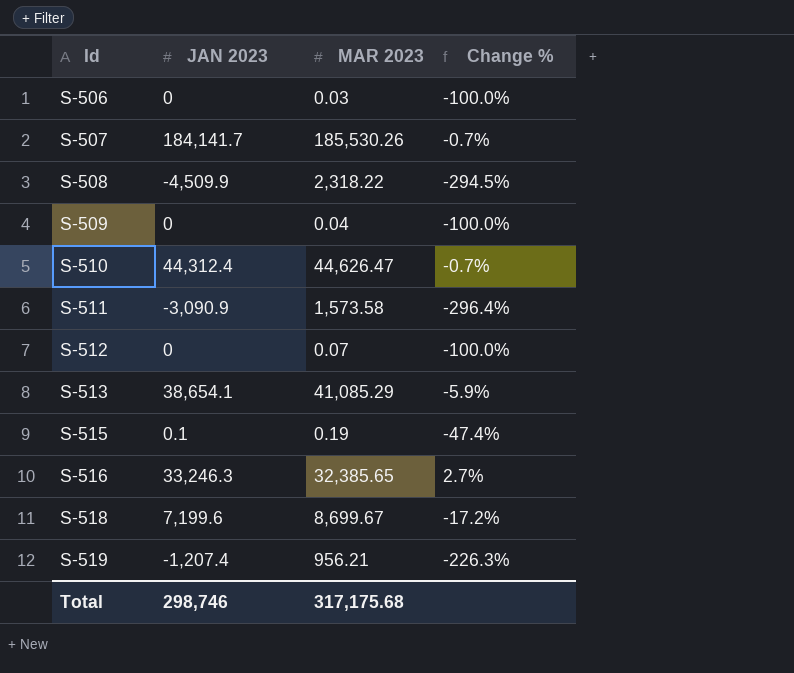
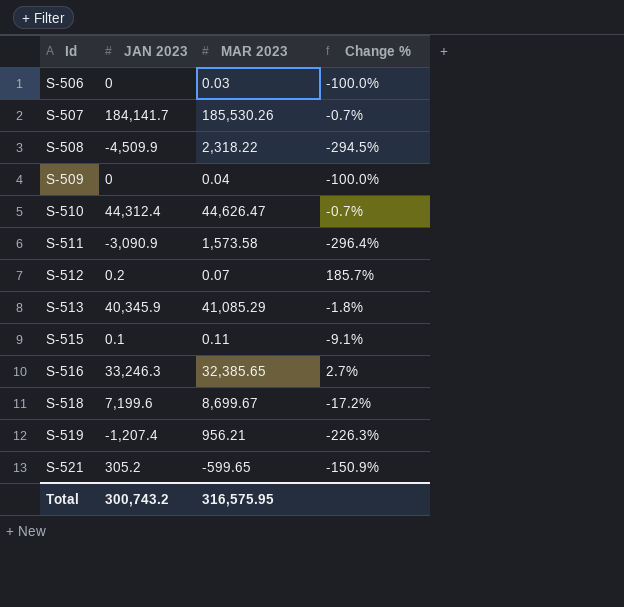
S-512 | JAN 2023: 0 -> 0.2
S-512 | Change %: -100.0% -> 185.7%
S-513 | JAN 2023: 38,654.1 -> 40,345.9
S-513 | Change %: -5.9% -> -1.8%
S-515 | MAR 2023: 0.19 -> 0.11
S-515 | Change %: -47.4% -> -9.1%
row S-521: none -> 305.2 | -599.65 | -150.9%
Total | JAN 2023: 298,746 -> 300,743.2
Total | MAR 2023: 317,175.68 -> 316,575.95

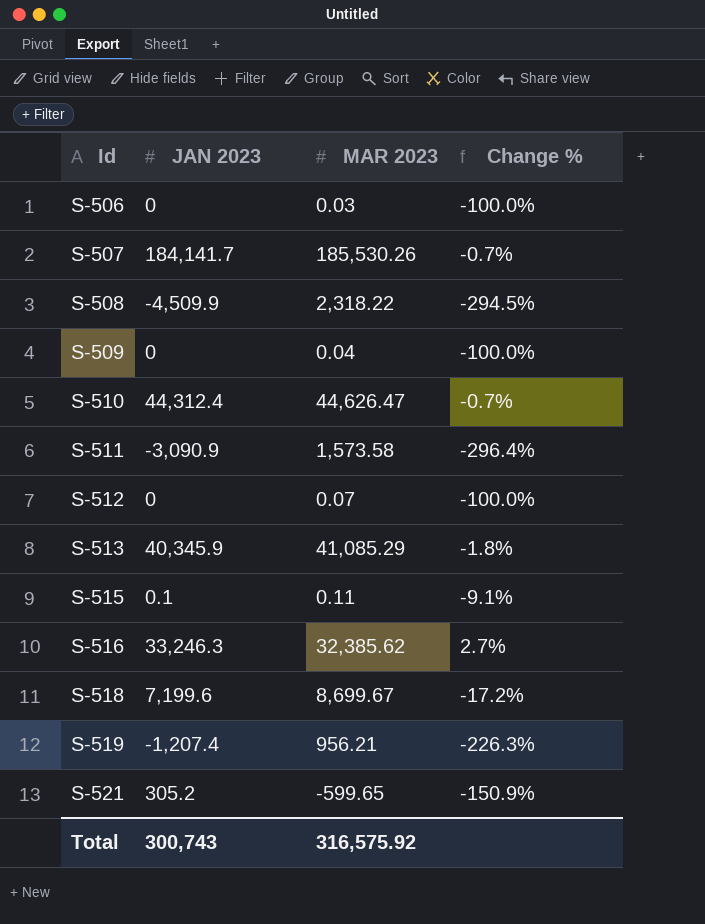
S-512 | JAN 2023: 0.2 -> 0
S-512 | Change %: 185.7% -> -100.0%
S-516 | MAR 2023: 32,385.65 -> 32,385.62
Total | JAN 2023: 300,743.2 -> 300,743
Total | MAR 2023: 316,575.95 -> 316,575.92

